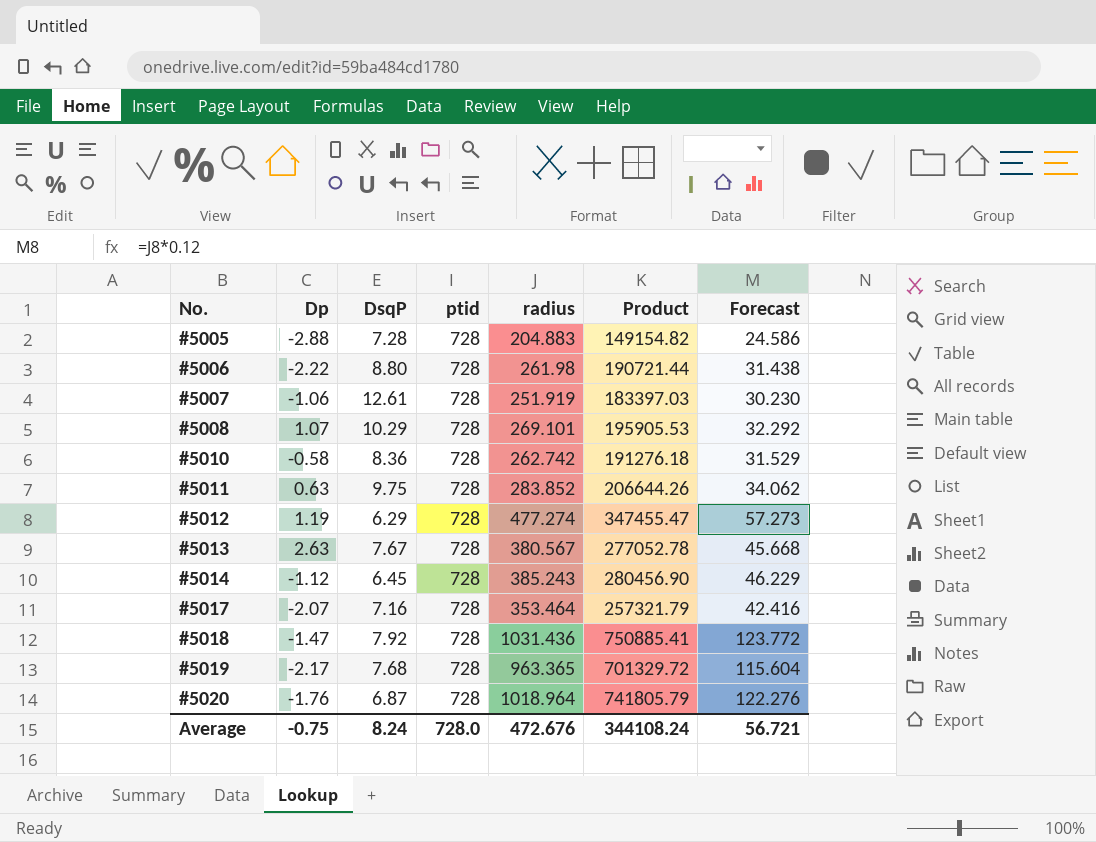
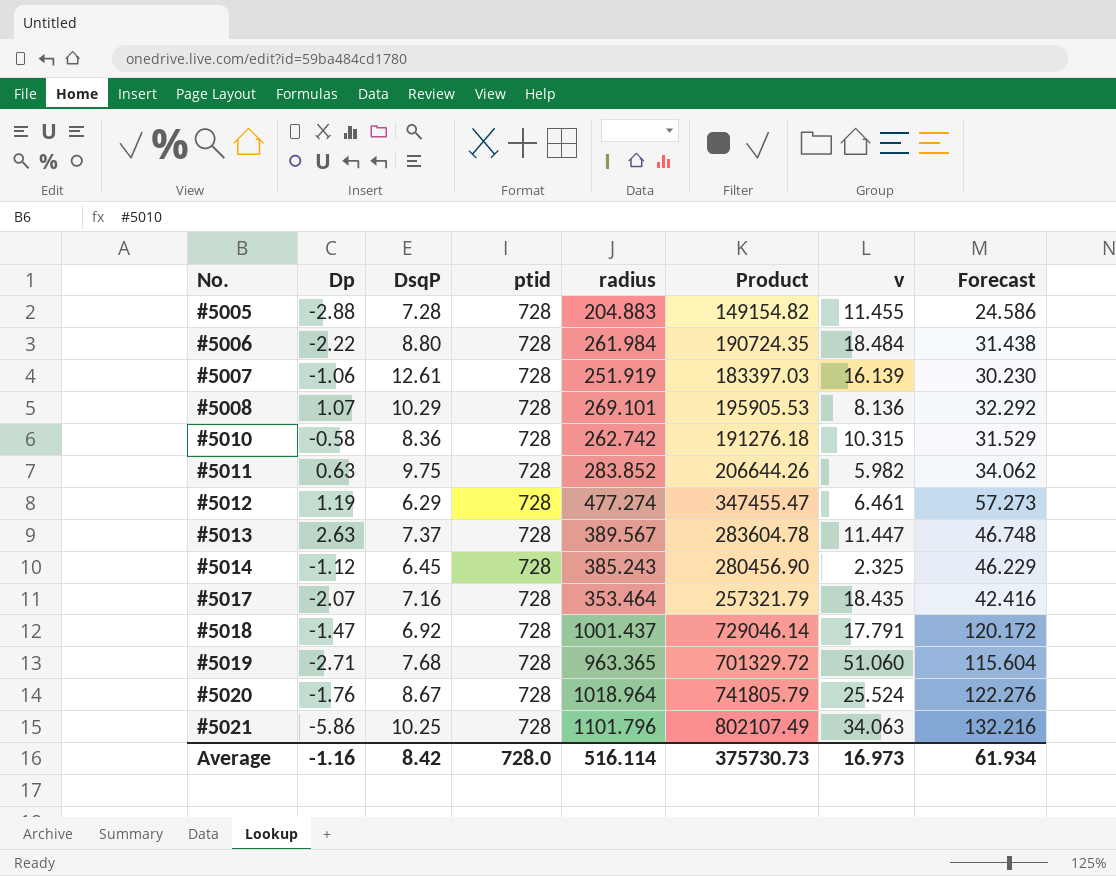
column v | position: none -> 7
#5006 | radius: 261.98 -> 261.984
#5006 | Product: 190721.44 -> 190724.35
#5013 | DsqP: 7.67 -> 7.37
#5013 | radius: 380.567 -> 389.567
#5013 | Product: 277052.78 -> 283604.78
#5013 | Forecast: 45.668 -> 46.748
#5018 | DsqP: 7.92 -> 6.92
#5018 | radius: 1031.436 -> 1001.437
#5018 | Product: 750885.41 -> 729046.14
#5018 | Forecast: 123.772 -> 120.172
#5019 | Dp: -2.17 -> -2.71
#5020 | DsqP: 6.87 -> 8.67
row #5021: none -> -5.86 | 10.25 | 728 | 1101.796 | 802107.49 | 34.063 | 132.216
Average | Dp: -0.75 -> -1.16
Average | DsqP: 8.24 -> 8.42
Average | radius: 472.676 -> 516.114
Average | Product: 344108.24 -> 375730.73
Average | Forecast: 56.721 -> 61.934

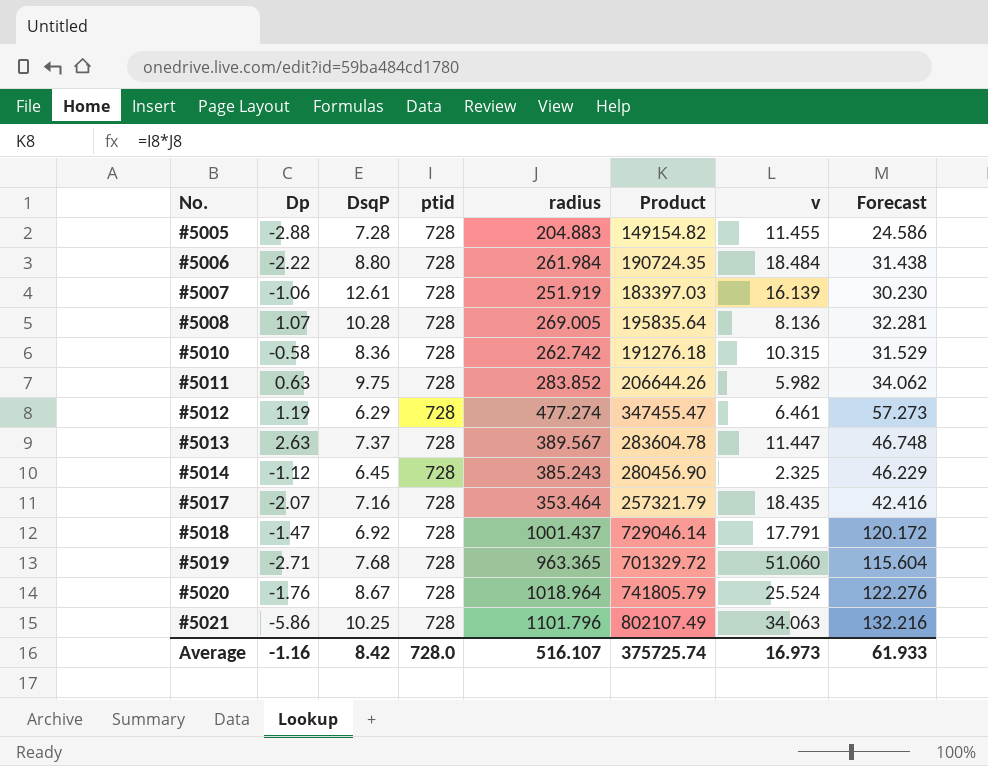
#5008 | DsqP: 10.29 -> 10.28
#5008 | radius: 269.101 -> 269.005
#5008 | Product: 195905.53 -> 195835.64
#5008 | Forecast: 32.292 -> 32.281
Average | radius: 516.114 -> 516.107
Average | Product: 375730.73 -> 375725.74
Average | Forecast: 61.934 -> 61.933

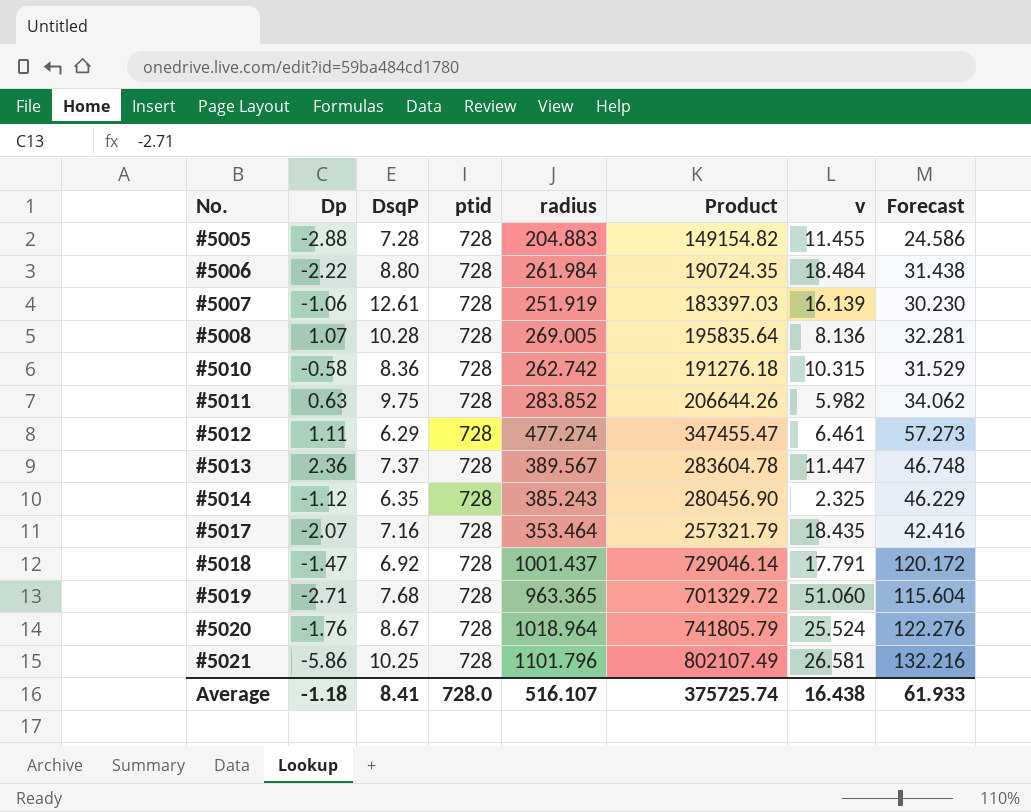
#5012 | Dp: 1.19 -> 1.11
#5013 | Dp: 2.63 -> 2.36
#5014 | DsqP: 6.45 -> 6.35
#5021 | v: 34.063 -> 26.581
Average | Dp: -1.16 -> -1.18
Average | DsqP: 8.42 -> 8.41
Average | v: 16.973 -> 16.438

